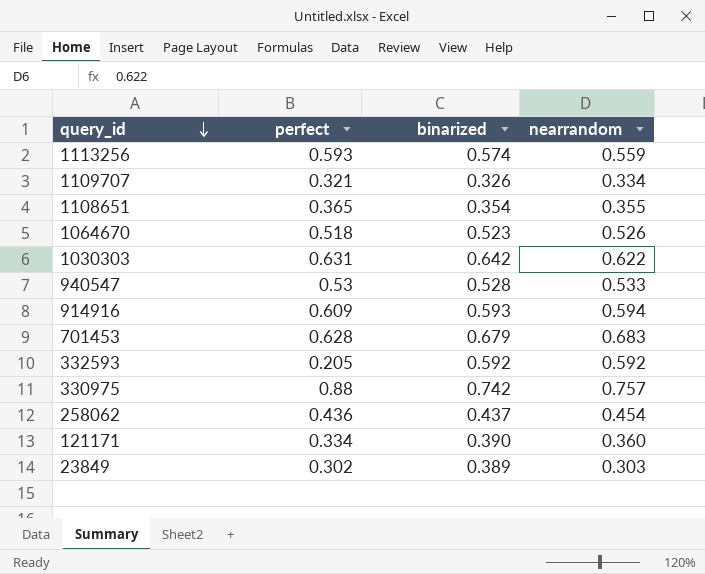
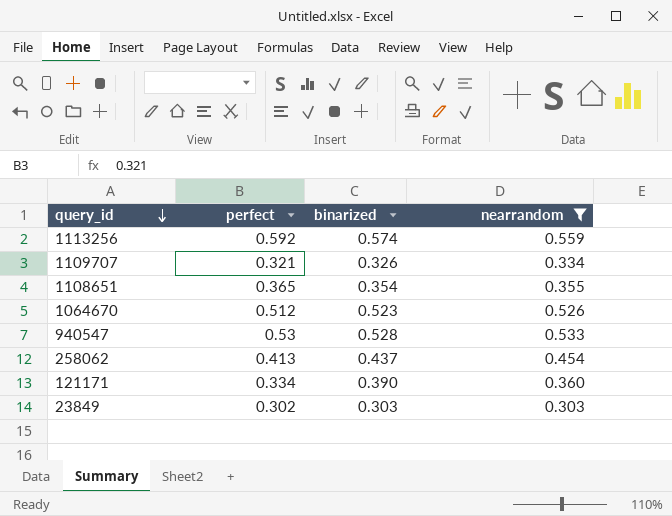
filter: none -> nearrandom <= 0.559
1113256 | perfect: 0.593 -> 0.592
1064670 | perfect: 0.518 -> 0.512
258062 | perfect: 0.436 -> 0.413
23849 | binarized: 0.389 -> 0.303

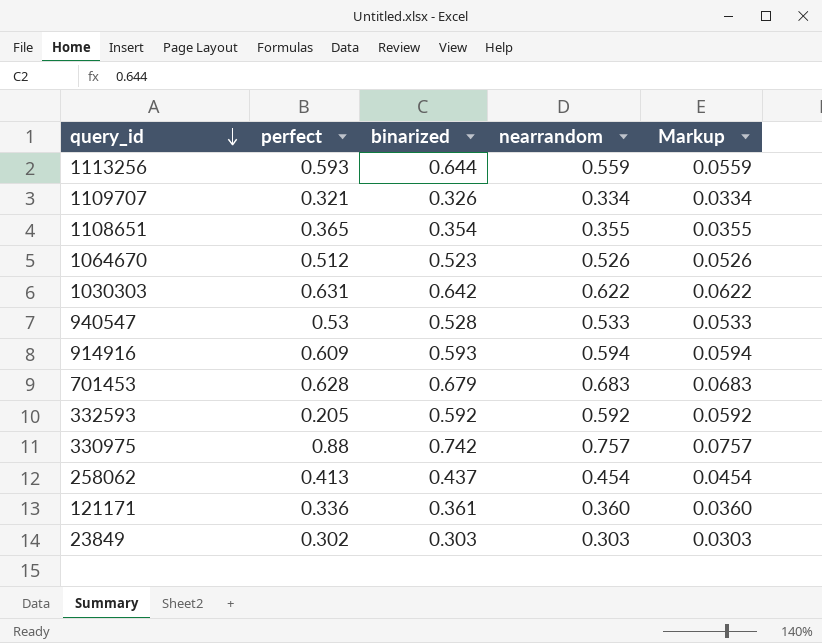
filter: nearrandom <= 0.559 -> none
column Markup | formula: none -> [nearrandom] * 0.1
1113256 | perfect: 0.592 -> 0.593
1113256 | binarized: 0.574 -> 0.644
121171 | perfect: 0.334 -> 0.336
121171 | binarized: 0.390 -> 0.361

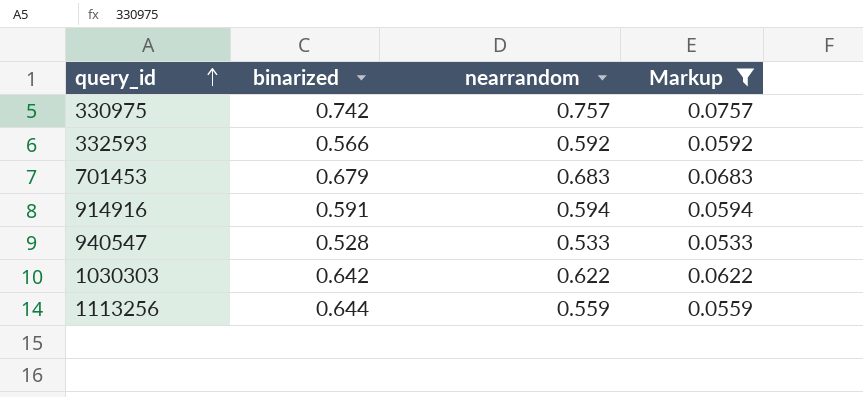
filter: none -> Markup >= 0.0533
row order: query_id descending -> query_id ascending
column perfect | position: 2 -> none
332593 | binarized: 0.592 -> 0.566
914916 | binarized: 0.593 -> 0.591

